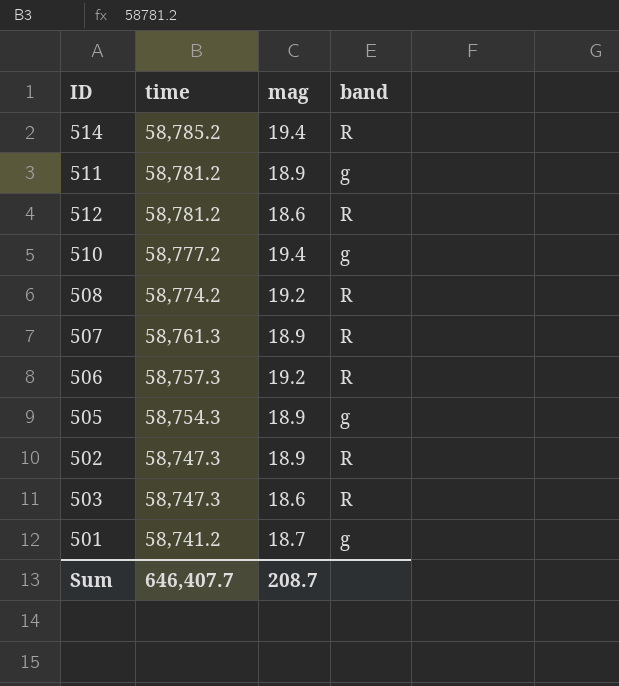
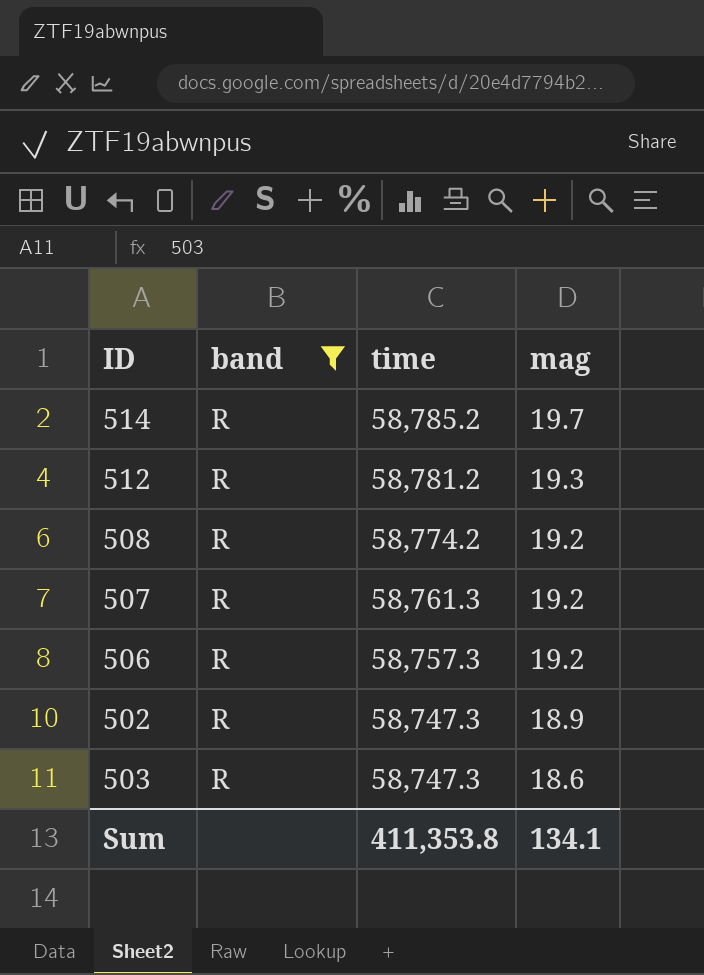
filter: none -> band = R
column band | position: 4 -> 2
514 | mag: 19.4 -> 19.7
512 | mag: 18.6 -> 19.3
507 | mag: 18.9 -> 19.2
Sum | time: 646,407.7 -> 411,353.8
Sum | mag: 208.7 -> 134.1

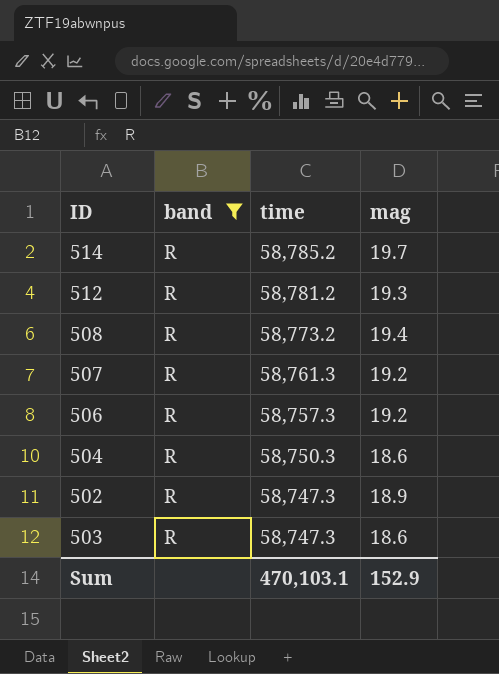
508 | time: 58,774.2 -> 58,773.2
508 | mag: 19.2 -> 19.4
row 504: none -> R | 58,750.3 | 18.6
Sum | time: 411,353.8 -> 470,103.1
Sum | mag: 134.1 -> 152.9

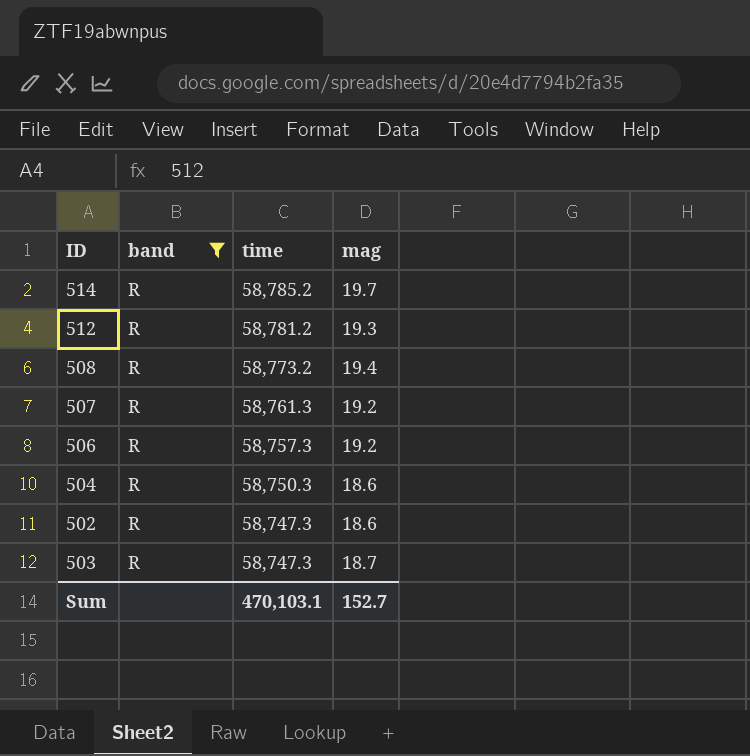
502 | mag: 18.9 -> 18.6
503 | mag: 18.6 -> 18.7
Sum | mag: 152.9 -> 152.7

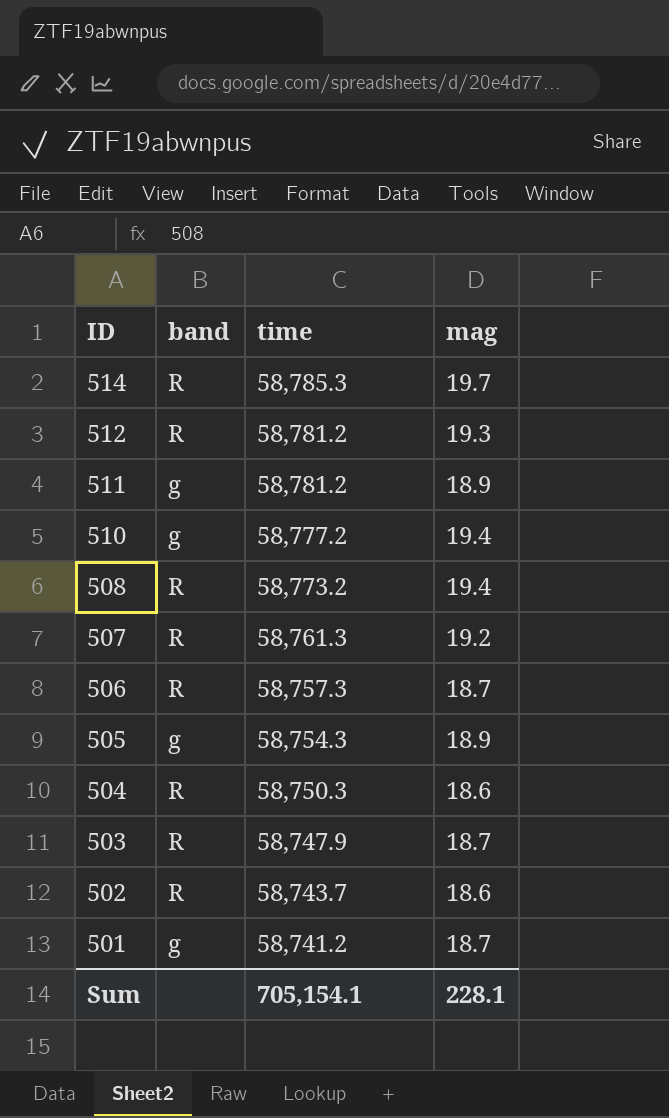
filter: band = R -> none
row order: time descending -> ID descending
514 | time: 58,785.2 -> 58,785.3
506 | mag: 19.2 -> 18.7
503 | time: 58,747.3 -> 58,747.9
502 | time: 58,747.3 -> 58,743.7
Sum | time: 470,103.1 -> 705,154.1
Sum | mag: 152.7 -> 228.1

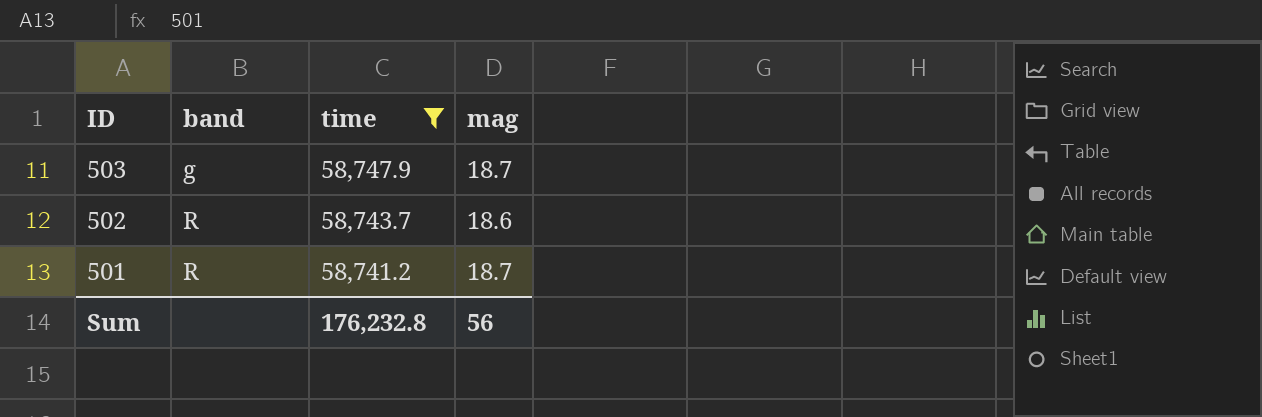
filter: none -> time <= 58,747.9
503 | band: R -> g
501 | band: g -> R
Sum | time: 705,154.1 -> 176,232.8
Sum | mag: 228.1 -> 56

